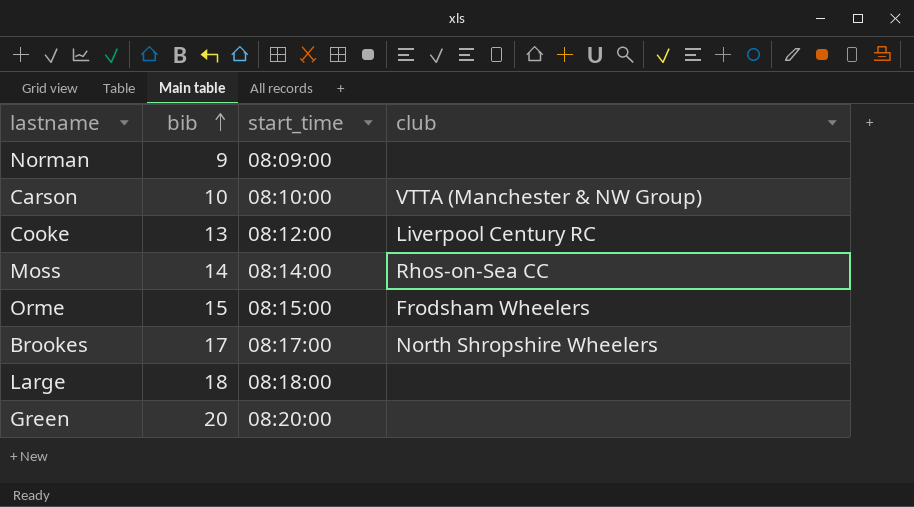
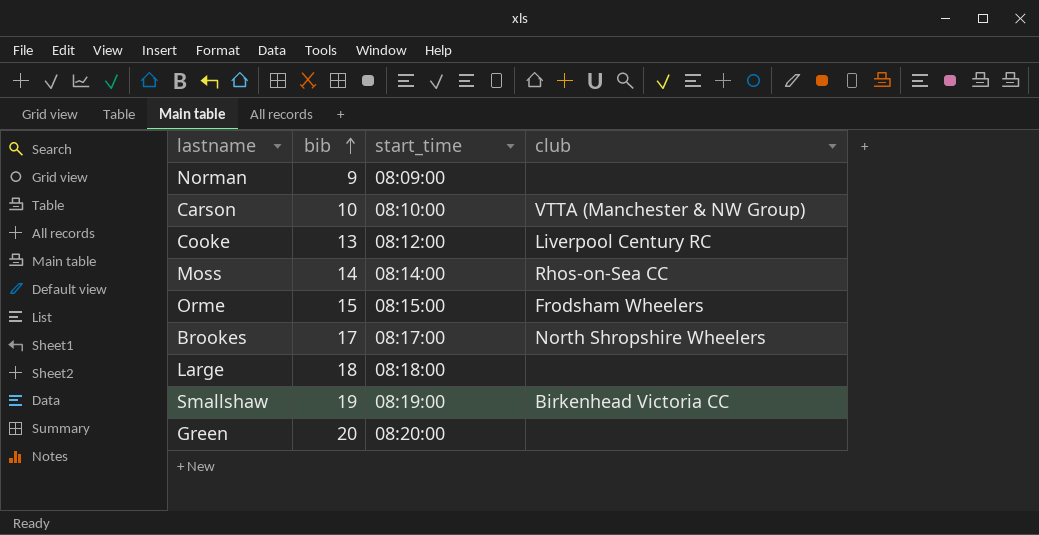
row Smallshaw: none -> 19 | 08:19:00 | Birkenhead Victoria CC

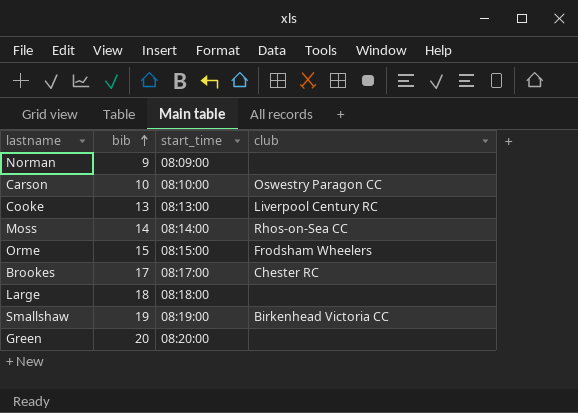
Carson | club: VTTA (Manchester & NW Group) -> Oswestry Paragon CC
Cooke | start_time: 08:12:00 -> 08:13:00
Brookes | club: North Shropshire Wheelers -> Chester RC

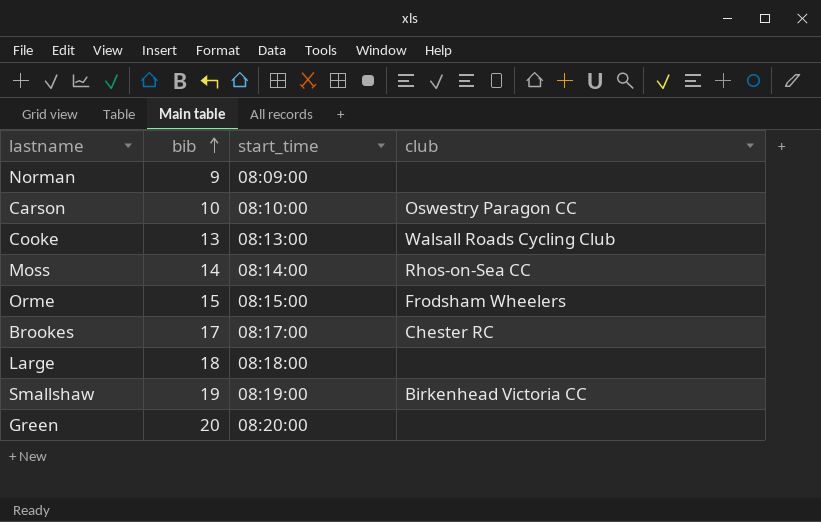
Cooke | club: Liverpool Century RC -> Walsall Roads Cycling Club

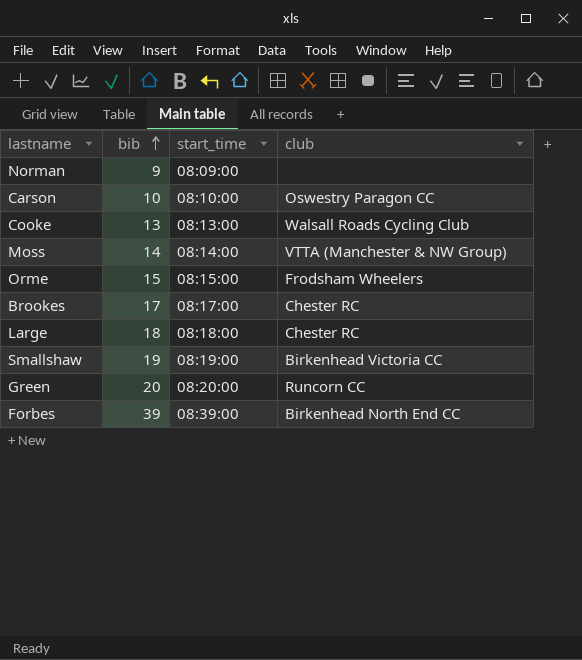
Moss | club: Rhos-on-Sea CC -> VTTA (Manchester & NW Group)
Large | club: none -> Chester RC
Green | club: none -> Runcorn CC
row Forbes: none -> 39 | 08:39:00 | Birkenhead North End CC

